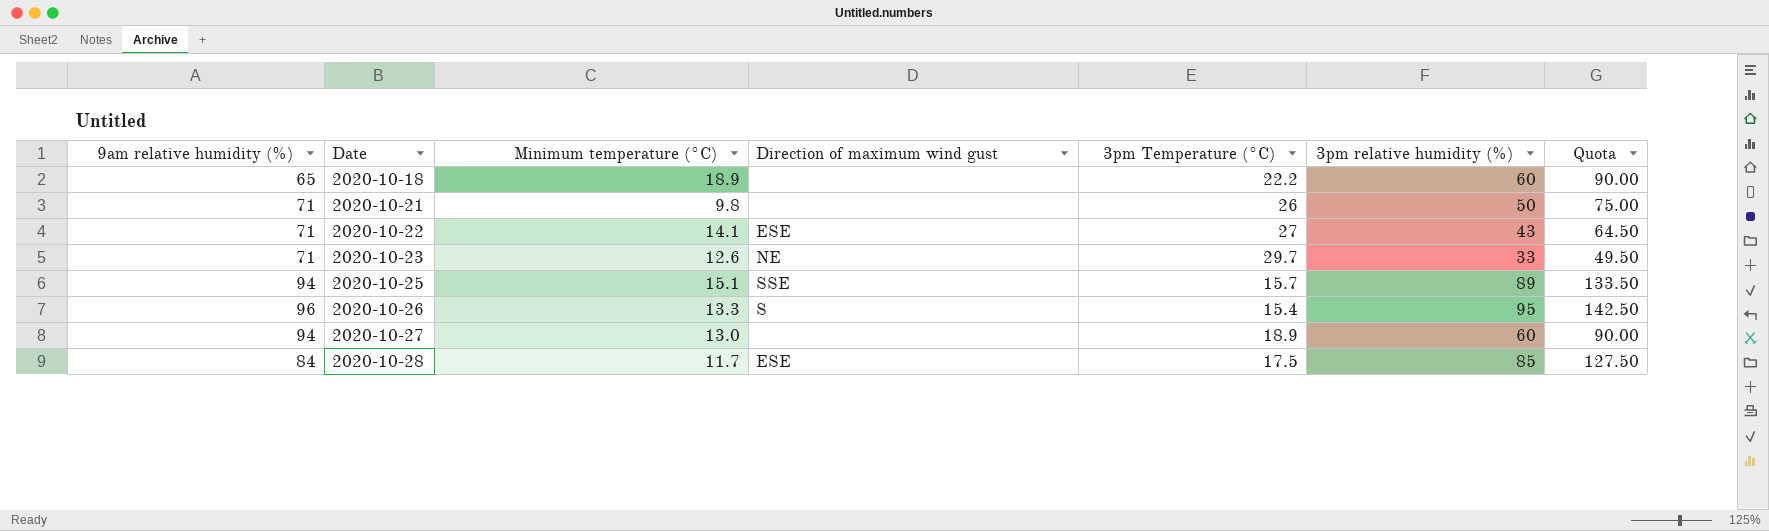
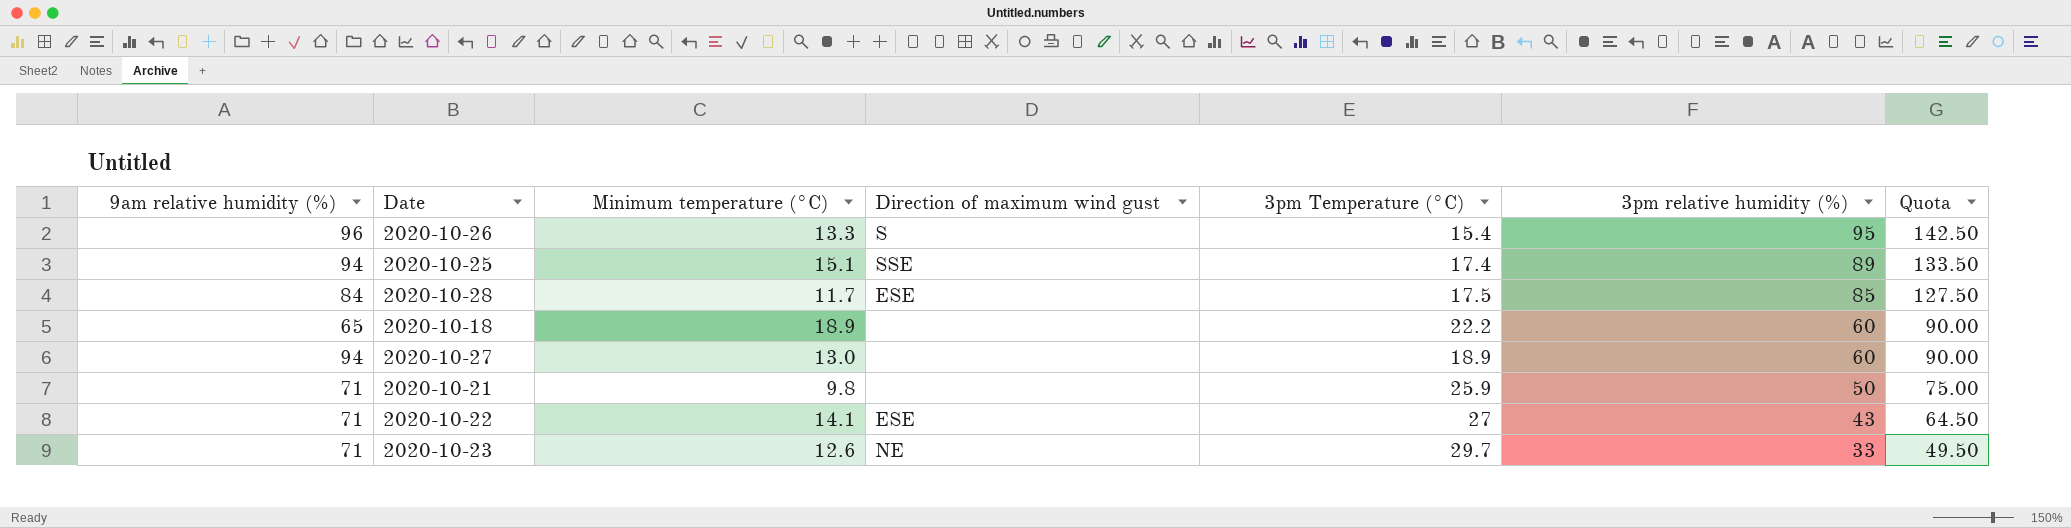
row order: Date ascending -> 3pm relative humidity (%) descending
2020-10-25 | 3pm Temperature (°C): 15.7 -> 17.4
2020-10-21 | 3pm Temperature (°C): 26 -> 25.9

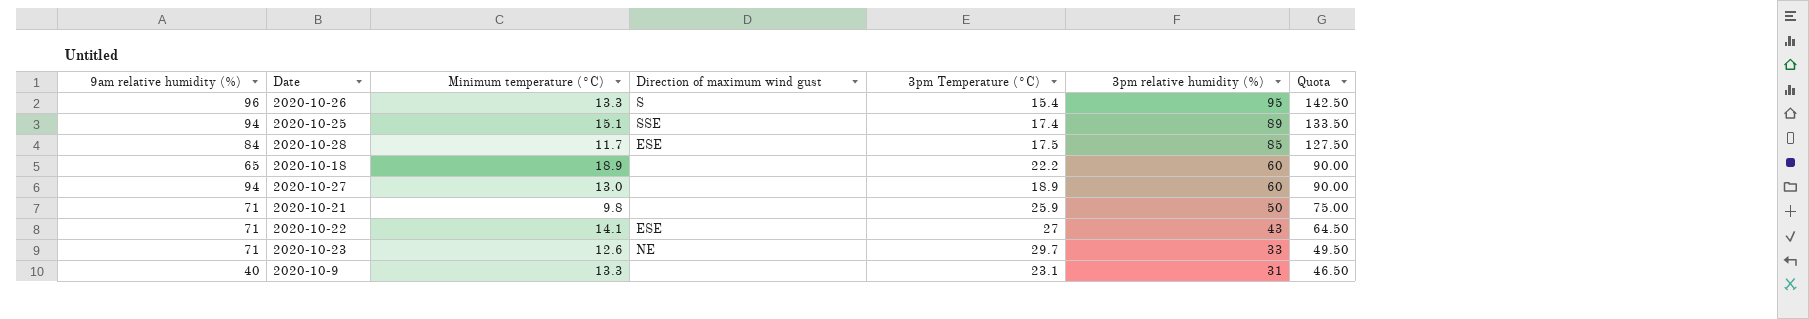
row 2020-10-9: none -> 40 | 13.3 | none | 23.1 | 31 | 46.50

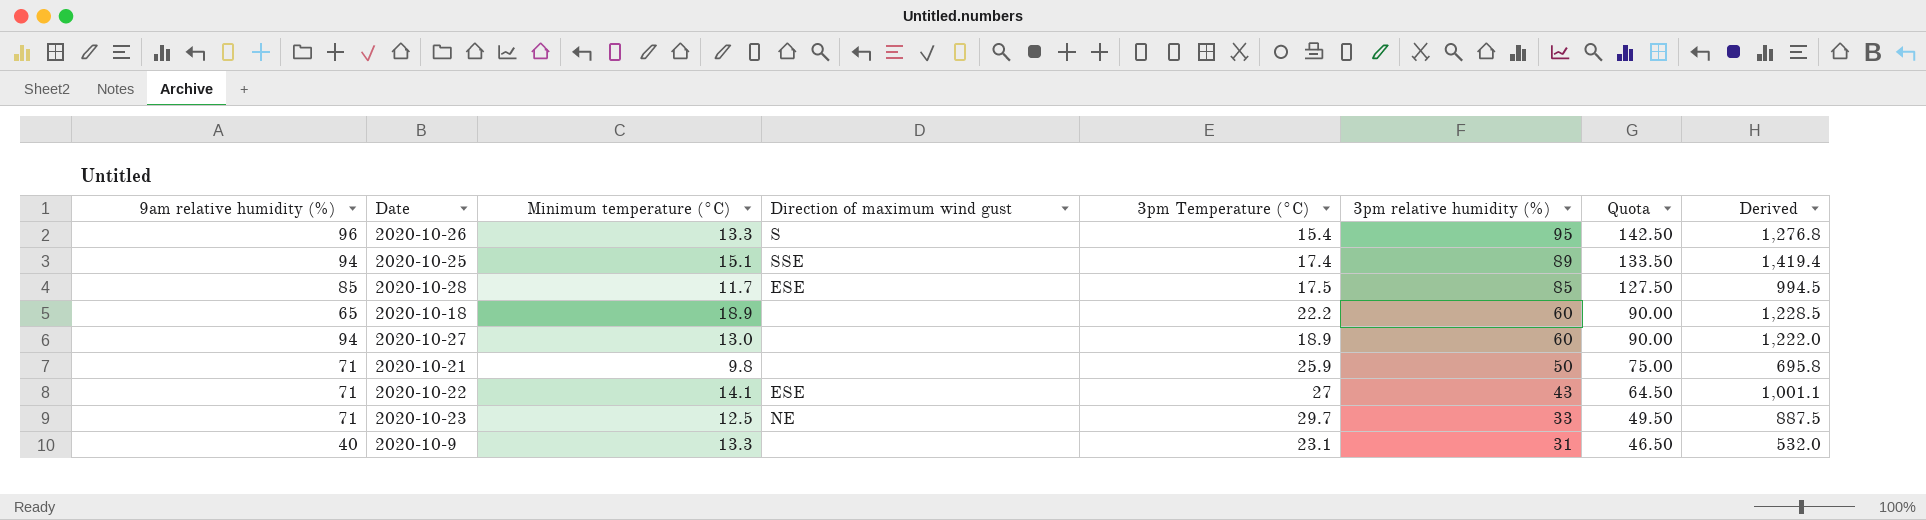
column Derived | formula: none -> [9am relative humidity (%)] * [Minimum temperature (°C)]
2020-10-28 | 9am relative humidity (%): 84 -> 85
2020-10-23 | Minimum temperature (°C): 12.6 -> 12.5

